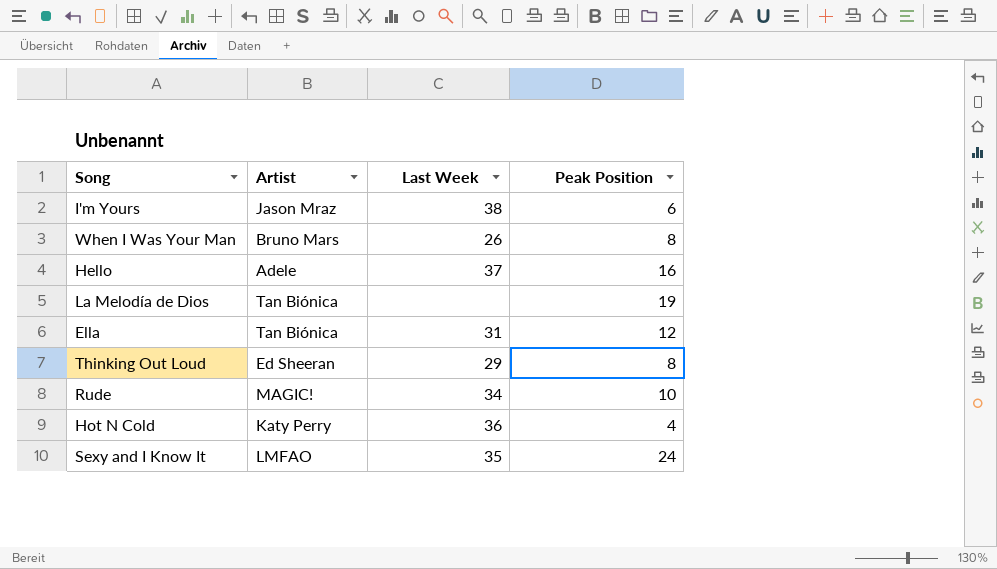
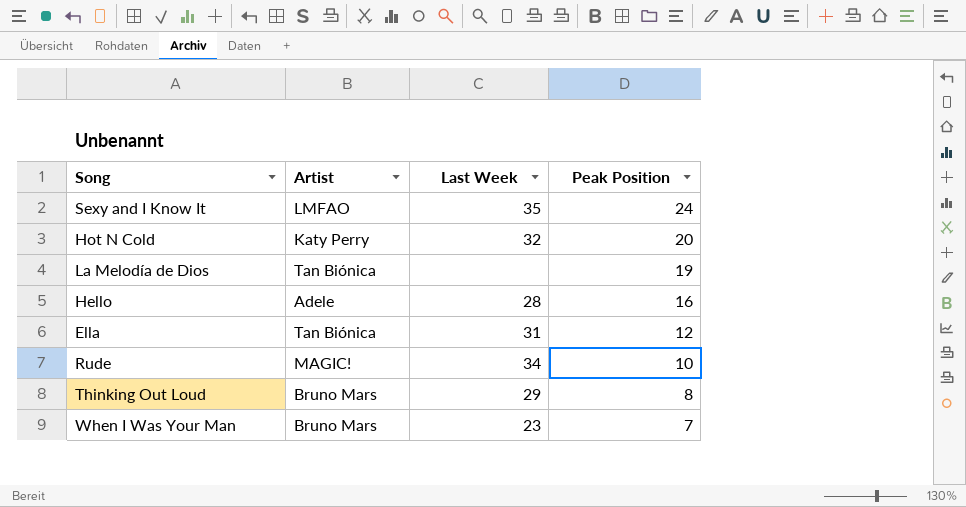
row order: none -> Peak Position descending
row I'm Yours: Jason Mraz | 38 | 6 -> none
Hot N Cold | Last Week: 36 -> 32
Hot N Cold | Peak Position: 4 -> 20
Hello | Last Week: 37 -> 28
Thinking Out Loud | Artist: Ed Sheeran -> Bruno Mars
When I Was Your Man | Last Week: 26 -> 23
When I Was Your Man | Peak Position: 8 -> 7

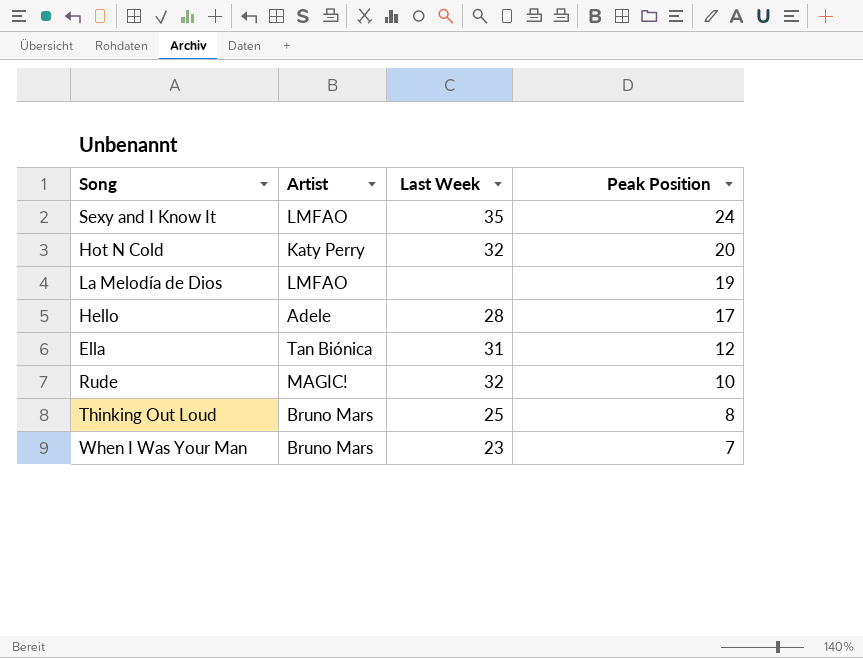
La Melodía de Dios | Artist: Tan Biónica -> LMFAO
Hello | Peak Position: 16 -> 17
Rude | Last Week: 34 -> 32
Thinking Out Loud | Last Week: 29 -> 25

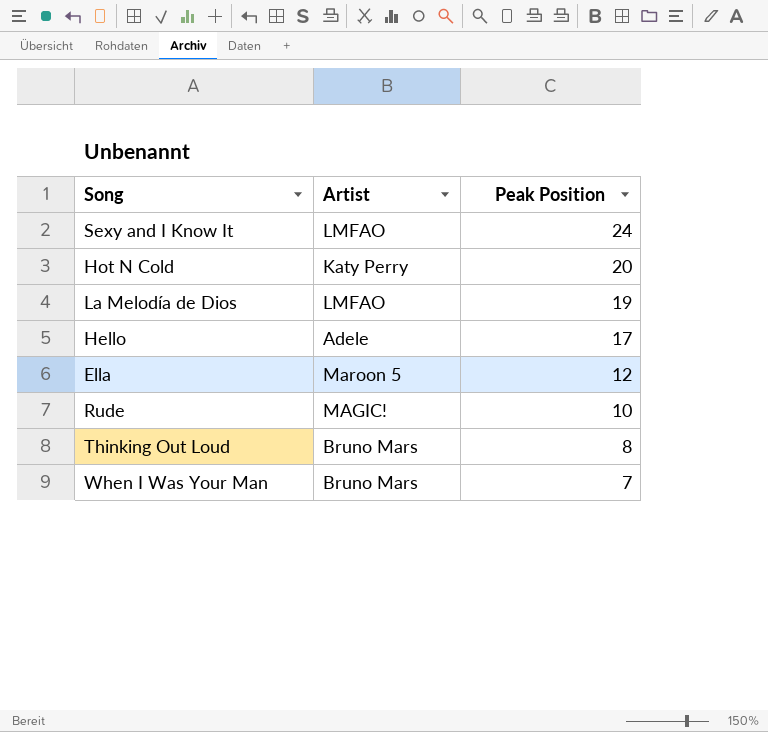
column Last Week | position: 3 -> none
Ella | Artist: Tan Biónica -> Maroon 5

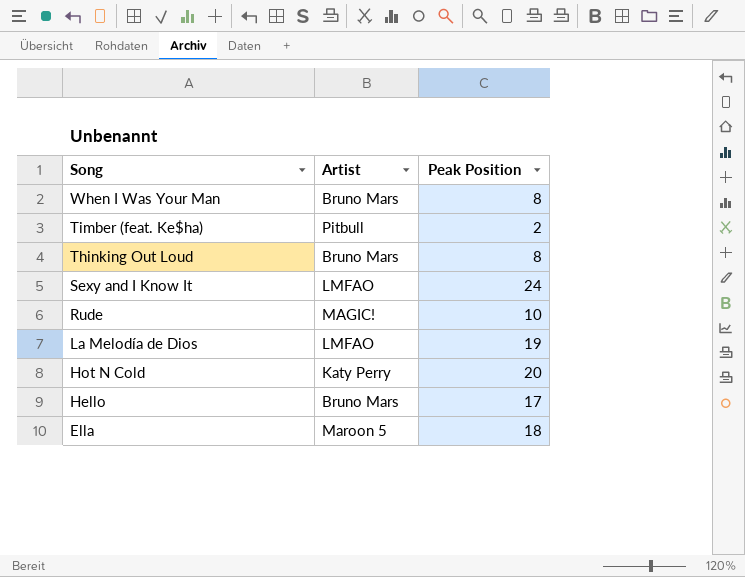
row order: Peak Position descending -> Song descending
When I Was Your Man | Peak Position: 7 -> 8
row Timber (feat. Ke$ha): none -> Pitbull | 2
Hello | Artist: Adele -> Bruno Mars
Ella | Peak Position: 12 -> 18

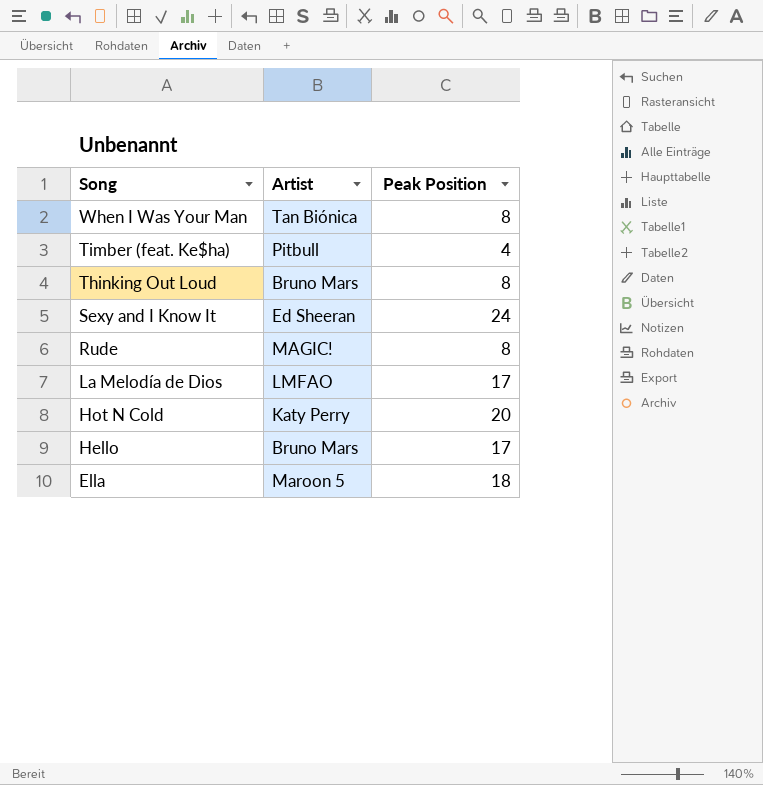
When I Was Your Man | Artist: Bruno Mars -> Tan Biónica
Timber (feat. Ke$ha) | Peak Position: 2 -> 4
Sexy and I Know It | Artist: LMFAO -> Ed Sheeran
Rude | Peak Position: 10 -> 8
La Melodía de Dios | Peak Position: 19 -> 17

